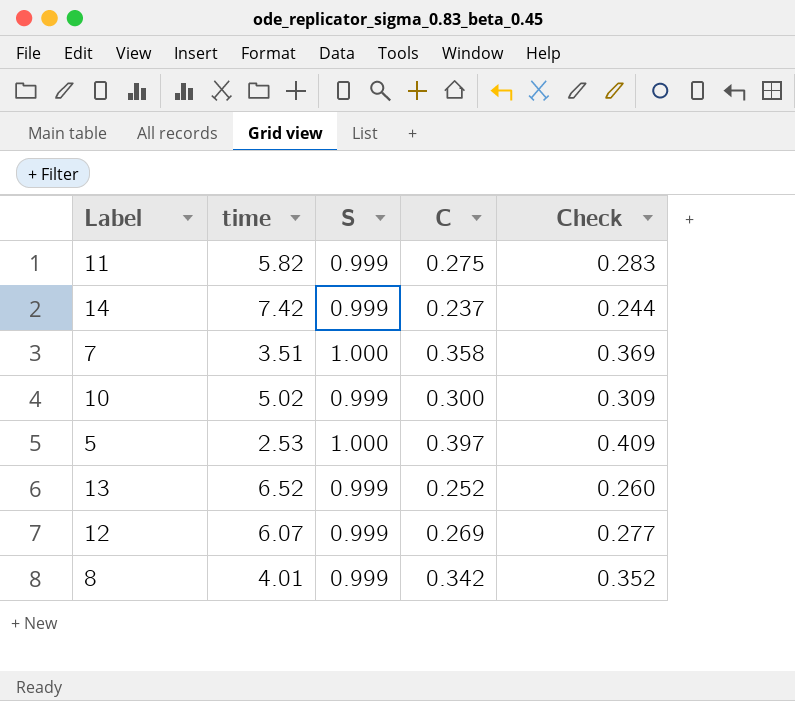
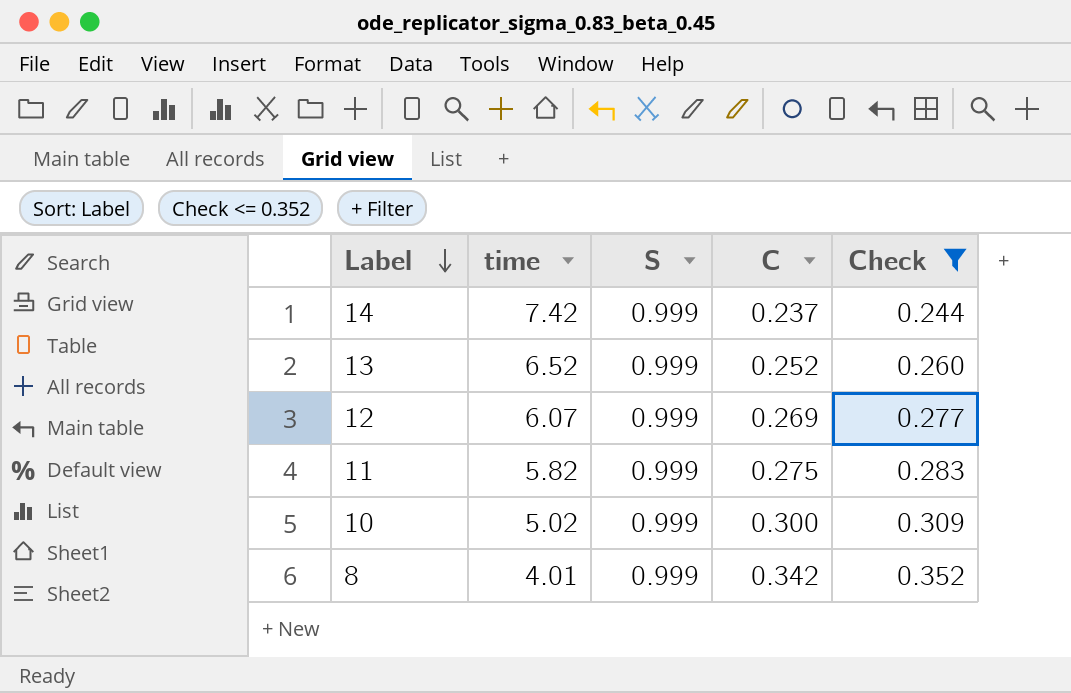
filter: none -> Check <= 0.352
row order: none -> Label descending

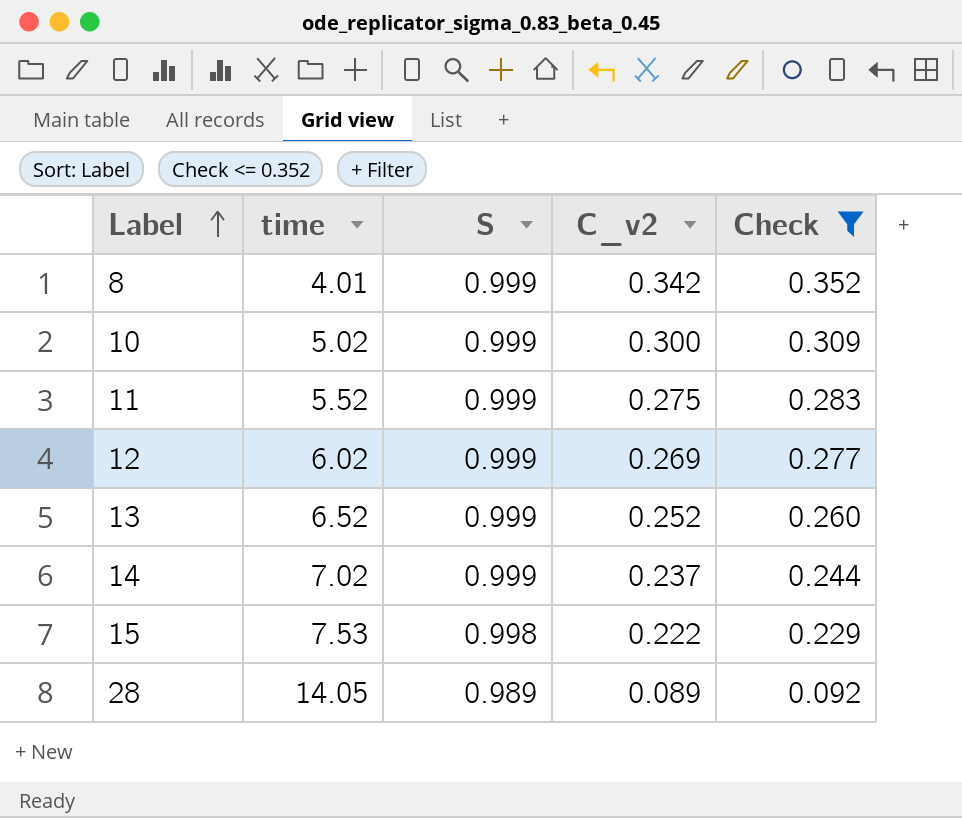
row order: Label descending -> Label ascending
column name: C -> C_v2
11 | time: 5.82 -> 5.52
12 | time: 6.07 -> 6.02
14 | time: 7.42 -> 7.02
row 15: none -> 7.53 | 0.998 | 0.222 | 0.229
row 28: none -> 14.05 | 0.989 | 0.089 | 0.092

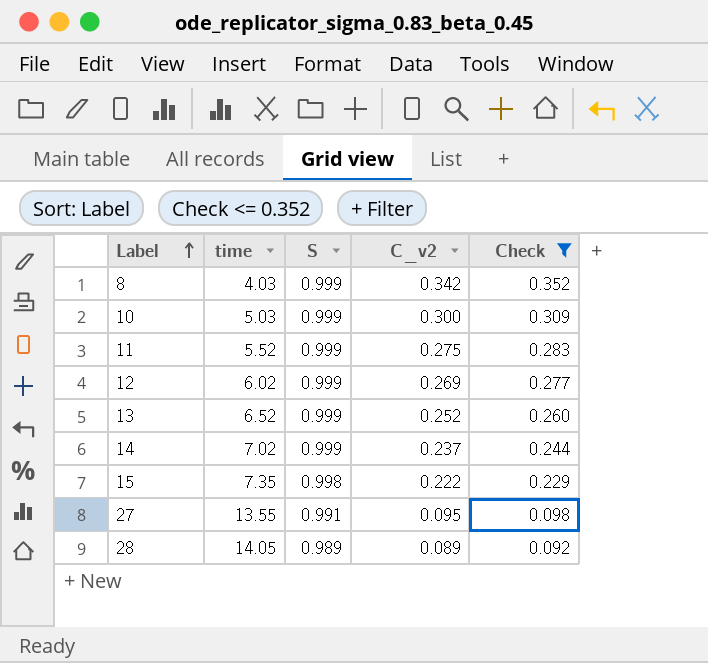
8 | time: 4.01 -> 4.03
10 | time: 5.02 -> 5.03
15 | time: 7.53 -> 7.35
row 27: none -> 13.55 | 0.991 | 0.095 | 0.098

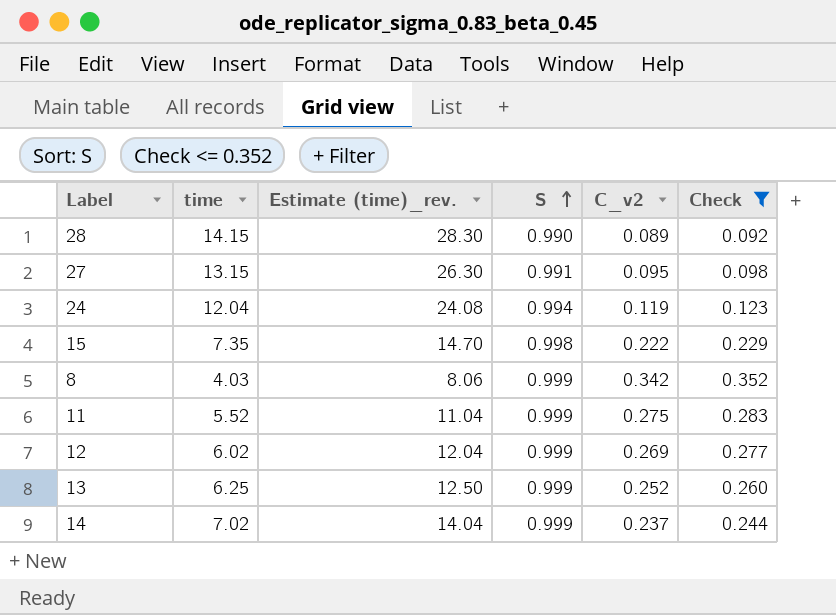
row order: Label ascending -> S ascending
column Estimate (time)_rev. | formula: none -> [time] * 2
row 10: 5.03 | 0.999 | 0.300 | 0.309 -> none
28 | time: 14.05 -> 14.15
28 | S: 0.989 -> 0.990
27 | time: 13.55 -> 13.15
row 24: none -> 12.04 | 24.08 | 0.994 | 0.119 | 0.123
13 | time: 6.52 -> 6.25

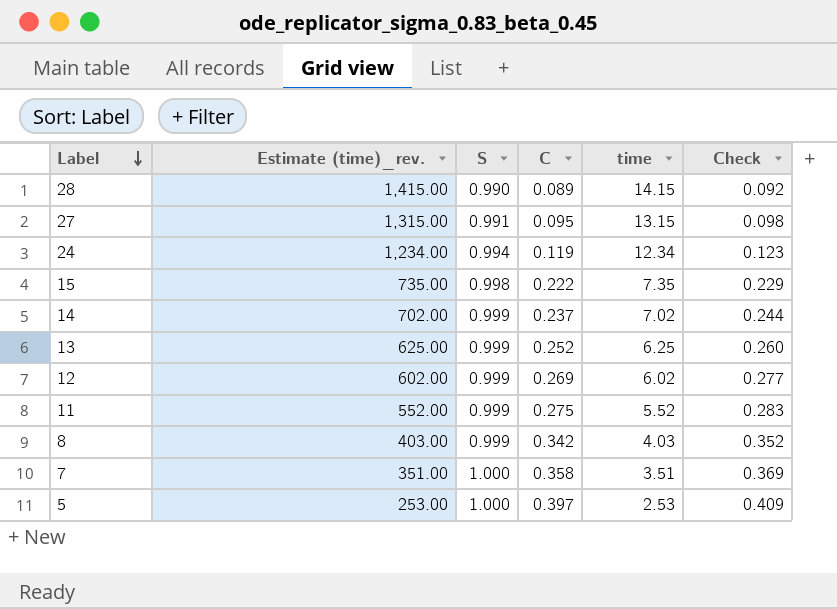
filter: Check <= 0.352 -> none
row order: S ascending -> Label descending
column Estimate (time)_rev. | formula: [time] * 2 -> [time] * 100
column name: C_v2 -> C
column time | position: 2 -> 5
24 | time: 12.04 -> 12.34

